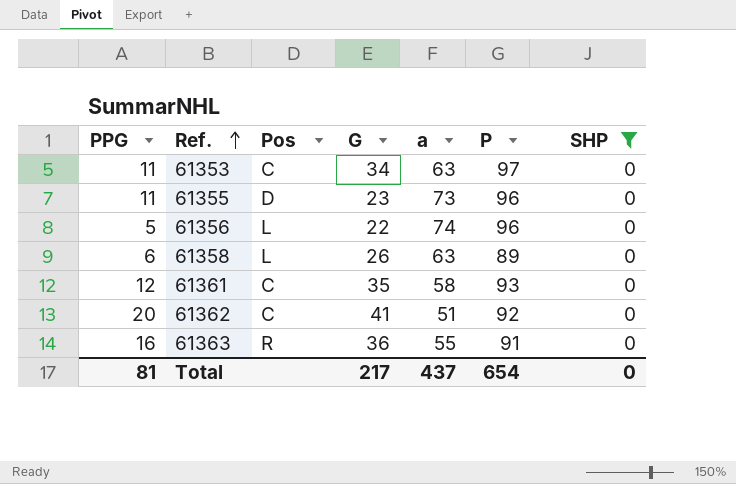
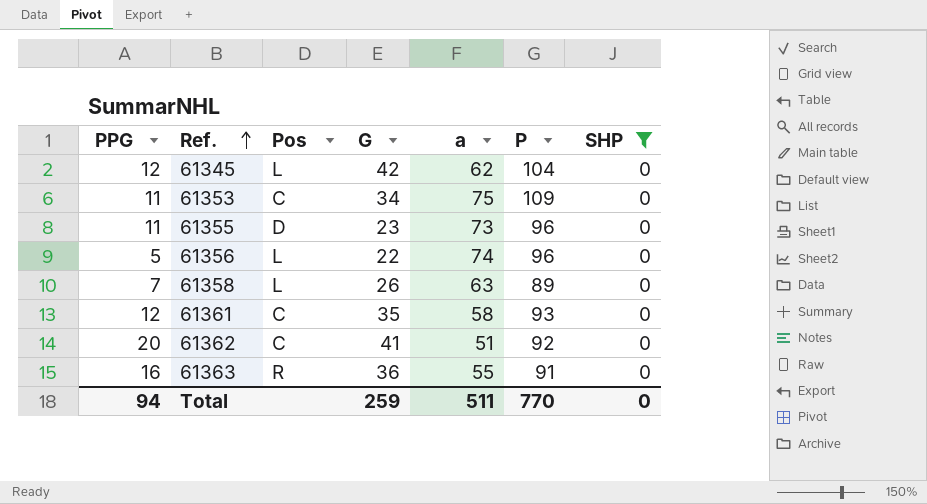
row 61345: none -> 12 | L | 42 | 62 | 104 | 0
61353 | a: 63 -> 75
61353 | P: 97 -> 109
61358 | PPG: 6 -> 7
Total | PPG: 81 -> 94
Total | G: 217 -> 259
Total | a: 437 -> 511
Total | P: 654 -> 770

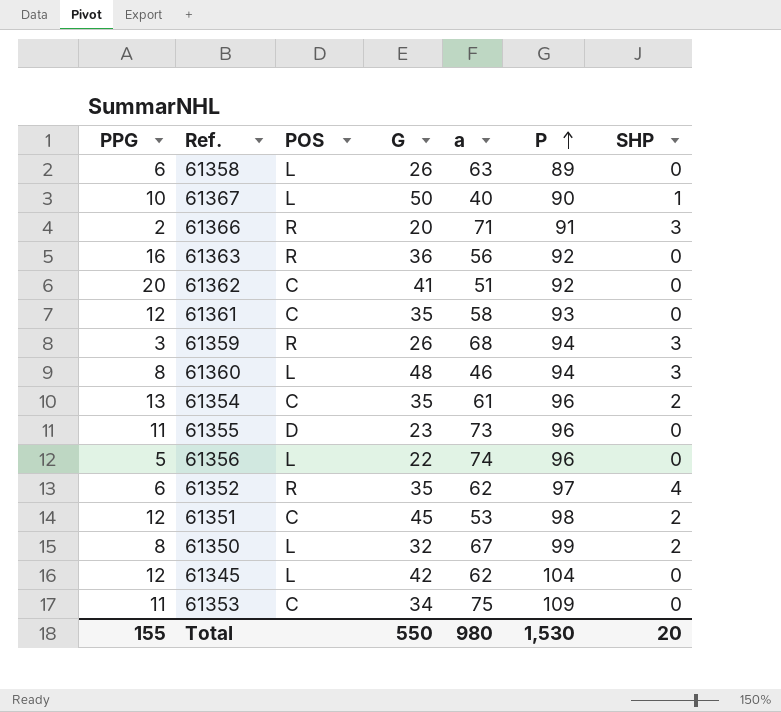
filter: SHP = 0 -> none
row order: Ref. ascending -> P ascending
column name: Pos -> POS
61358 | PPG: 7 -> 6
61363 | a: 55 -> 56
61363 | P: 91 -> 92
Total | PPG: 94 -> 155
Total | G: 259 -> 550
Total | a: 511 -> 980
Total | P: 770 -> 1,530
Total | SHP: 0 -> 20

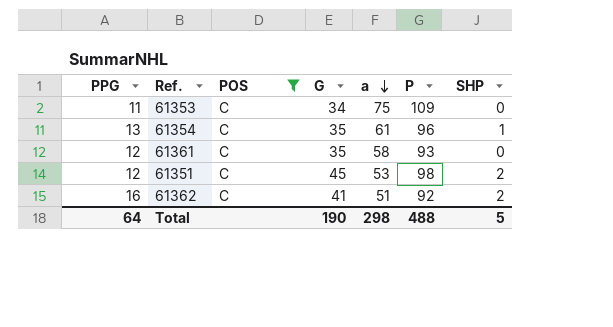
filter: none -> POS = C
row order: P ascending -> a descending
61354 | SHP: 2 -> 1
61362 | PPG: 20 -> 16
61362 | SHP: 0 -> 2
Total | PPG: 155 -> 64
Total | G: 550 -> 190
Total | a: 980 -> 298
Total | P: 1,530 -> 488
Total | SHP: 20 -> 5

